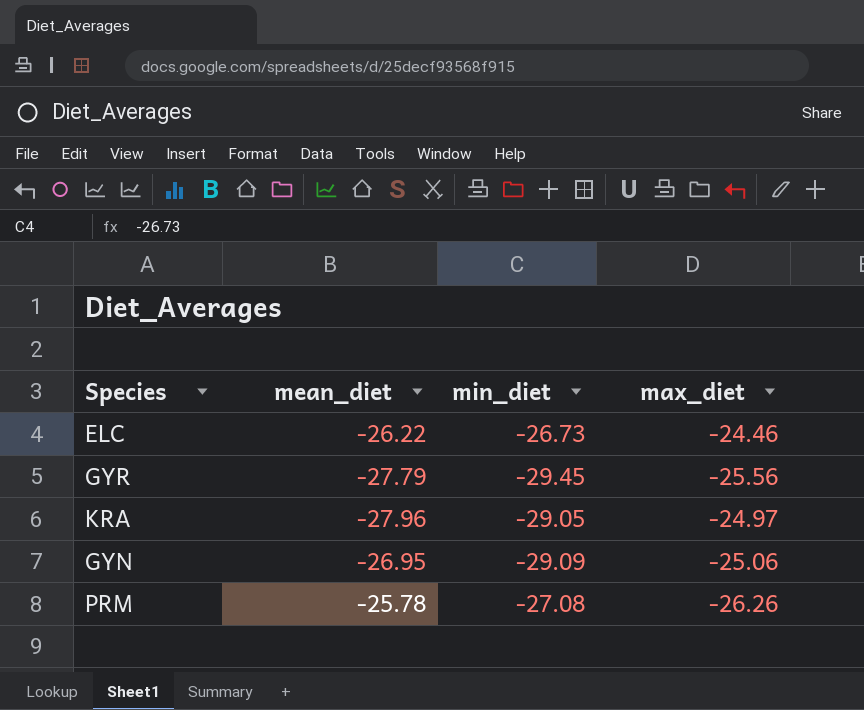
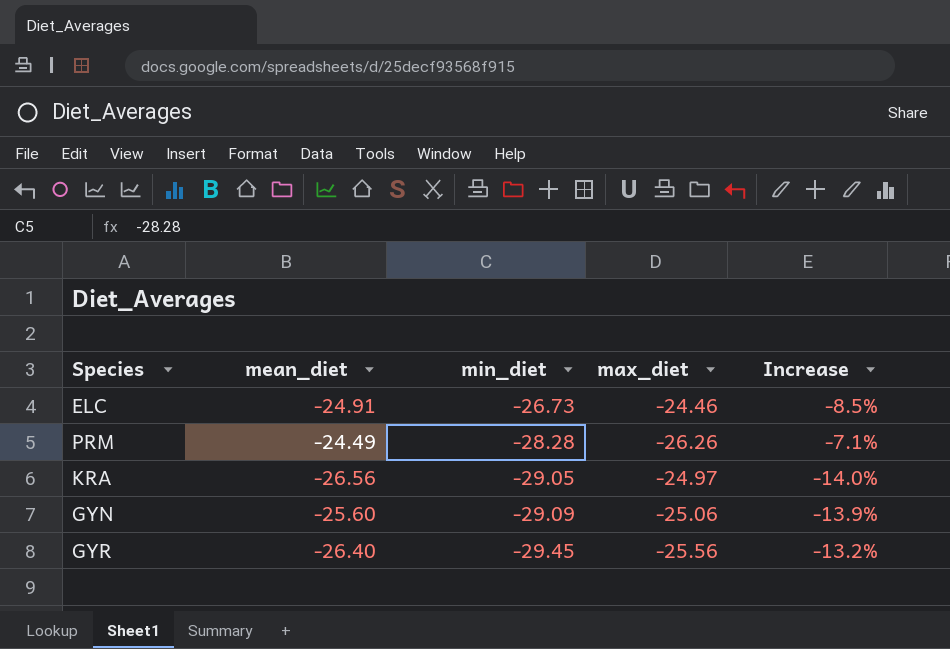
row order: none -> min_diet descending
column Increase | formula: none -> ([max_diet] - [min_diet]) / [min_diet]
ELC | mean_diet: -26.22 -> -24.91
PRM | mean_diet: -25.78 -> -24.49
PRM | min_diet: -27.08 -> -28.28
KRA | mean_diet: -27.96 -> -26.56
GYN | mean_diet: -26.95 -> -25.60
GYR | mean_diet: -27.79 -> -26.40

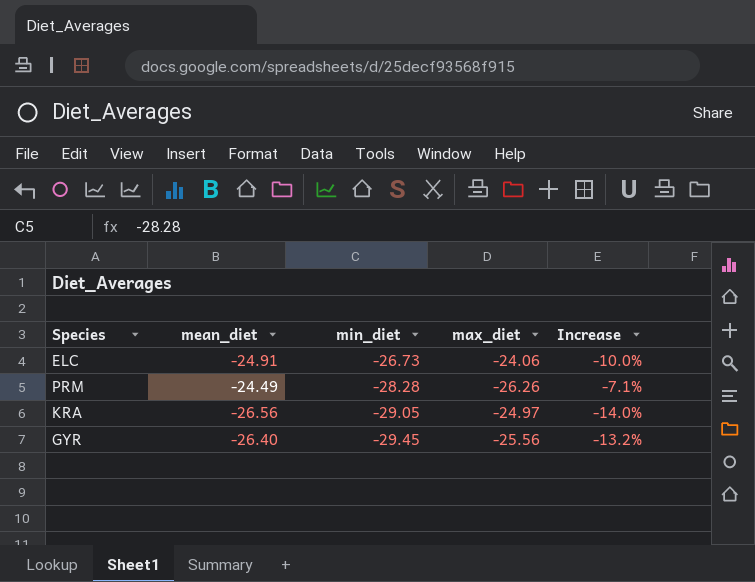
row GYN: -25.60 | -29.09 | -25.06 | -13.9% -> none
ELC | max_diet: -24.46 -> -24.06
ELC | Increase: -8.5% -> -10.0%

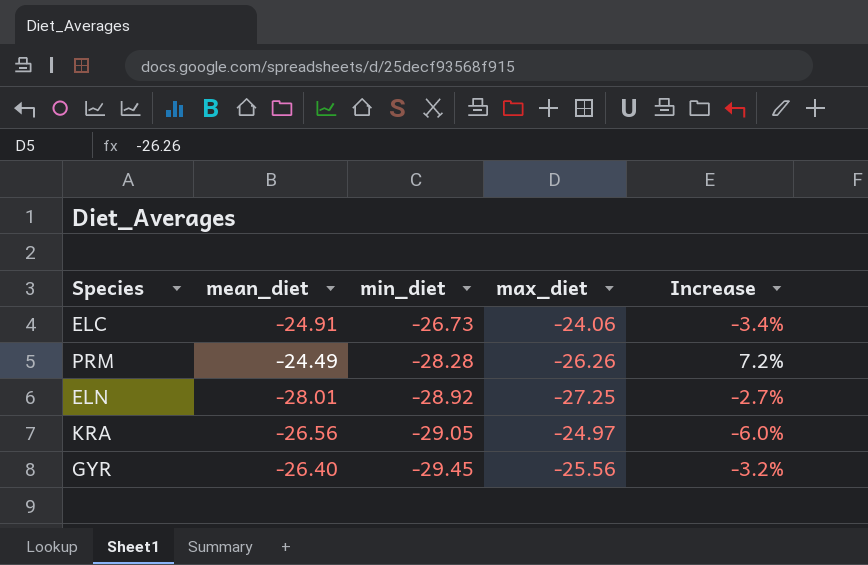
column Increase | formula: ([max_diet] - [min_diet]) / [min_diet] -> ([max_diet] - [mean_diet]) / [mean_diet]
row ELN: none -> -28.01 | -28.92 | -27.25 | -2.7%

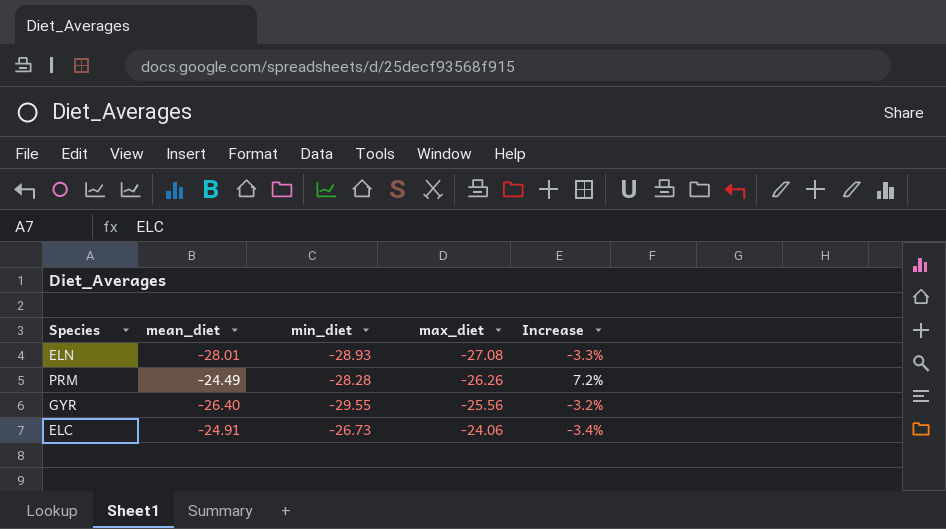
row order: min_diet descending -> max_diet ascending
row KRA: -26.56 | -29.05 | -24.97 | -6.0% -> none
ELN | min_diet: -28.92 -> -28.93
ELN | max_diet: -27.25 -> -27.08
ELN | Increase: -2.7% -> -3.3%
GYR | min_diet: -29.45 -> -29.55

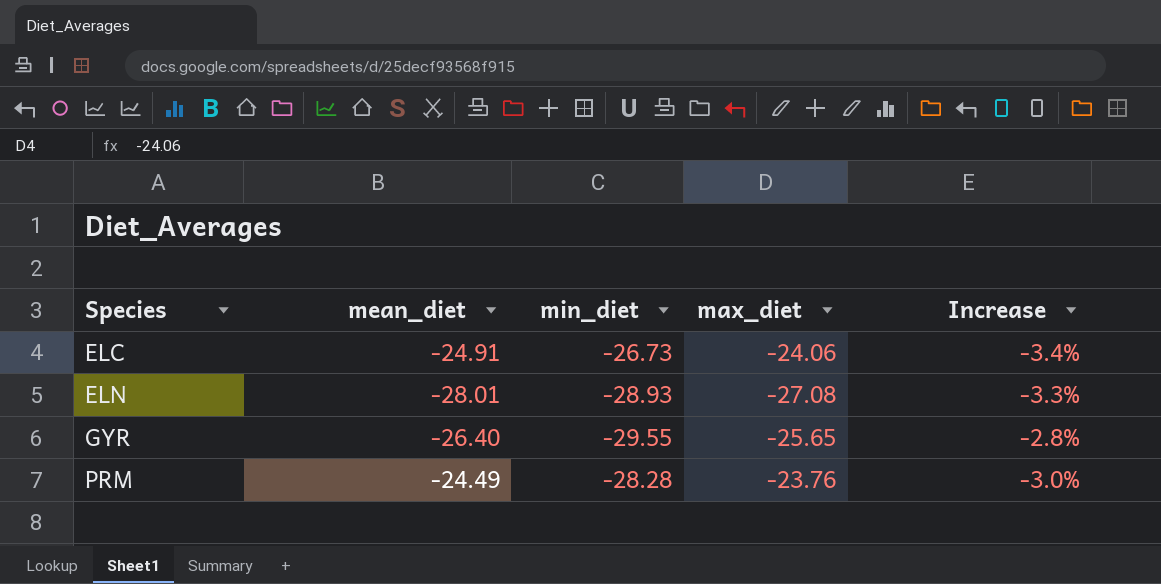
row order: max_diet ascending -> Species ascending
GYR | max_diet: -25.56 -> -25.65
GYR | Increase: -3.2% -> -2.8%
PRM | max_diet: -26.26 -> -23.76
PRM | Increase: 7.2% -> -3.0%

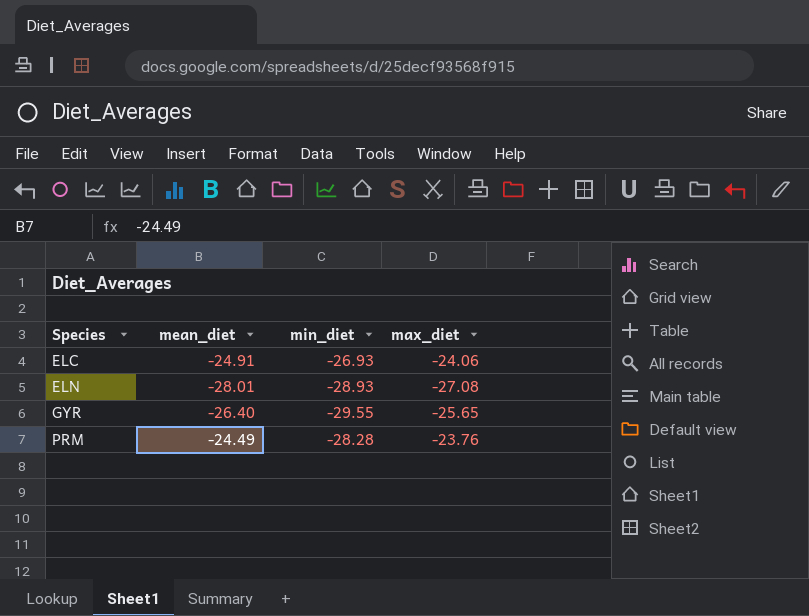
column Increase | formula: ([max_diet] - [mean_diet]) / [mean_diet] -> none
ELC | min_diet: -26.73 -> -26.93

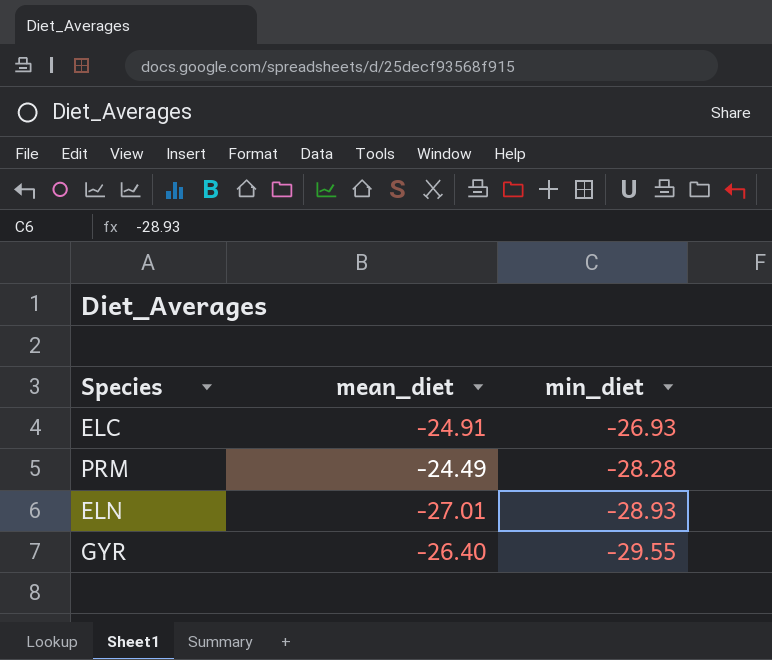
row order: Species ascending -> min_diet descending
column max_diet | position: 4 -> none
ELN | mean_diet: -28.01 -> -27.01

